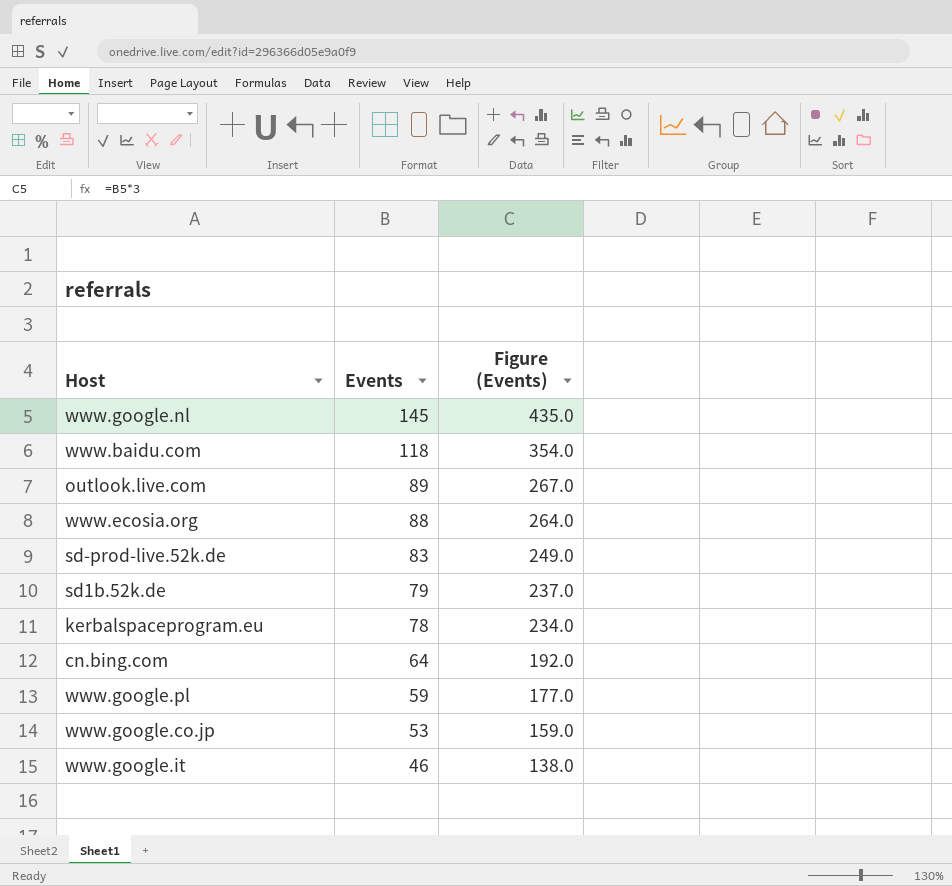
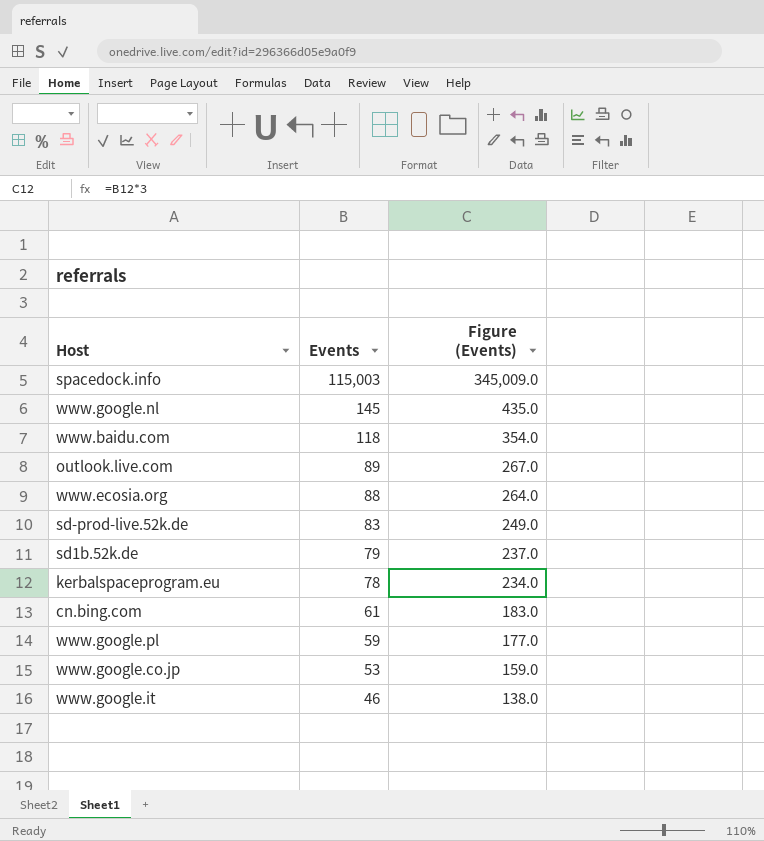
row spacedock.info: none -> 115,003 | 345,009.0
cn.bing.com | Events: 64 -> 61
cn.bing.com | Figure (Events): 192.0 -> 183.0

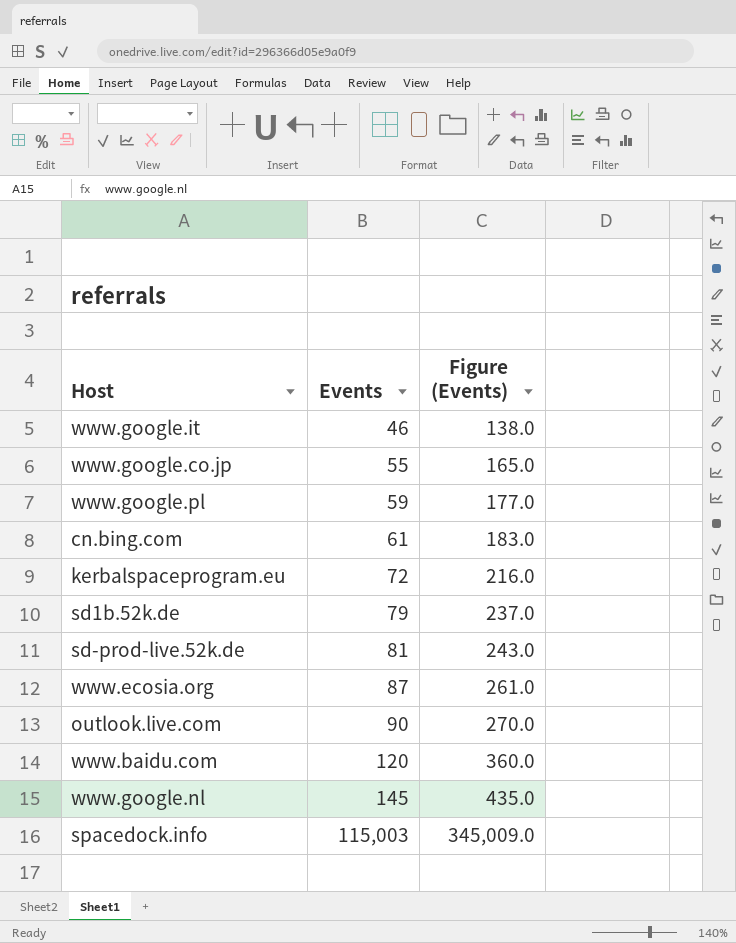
row order: Events descending -> Events ascending
www.google.co.jp | Events: 53 -> 55
www.google.co.jp | Figure (Events): 159.0 -> 165.0
kerbalspaceprogram.eu | Events: 78 -> 72
kerbalspaceprogram.eu | Figure (Events): 234.0 -> 216.0
sd-prod-live.52k.de | Events: 83 -> 81
sd-prod-live.52k.de | Figure (Events): 249.0 -> 243.0
www.ecosia.org | Events: 88 -> 87
www.ecosia.org | Figure (Events): 264.0 -> 261.0
outlook.live.com | Events: 89 -> 90
outlook.live.com | Figure (Events): 267.0 -> 270.0
www.baidu.com | Events: 118 -> 120
www.baidu.com | Figure (Events): 354.0 -> 360.0

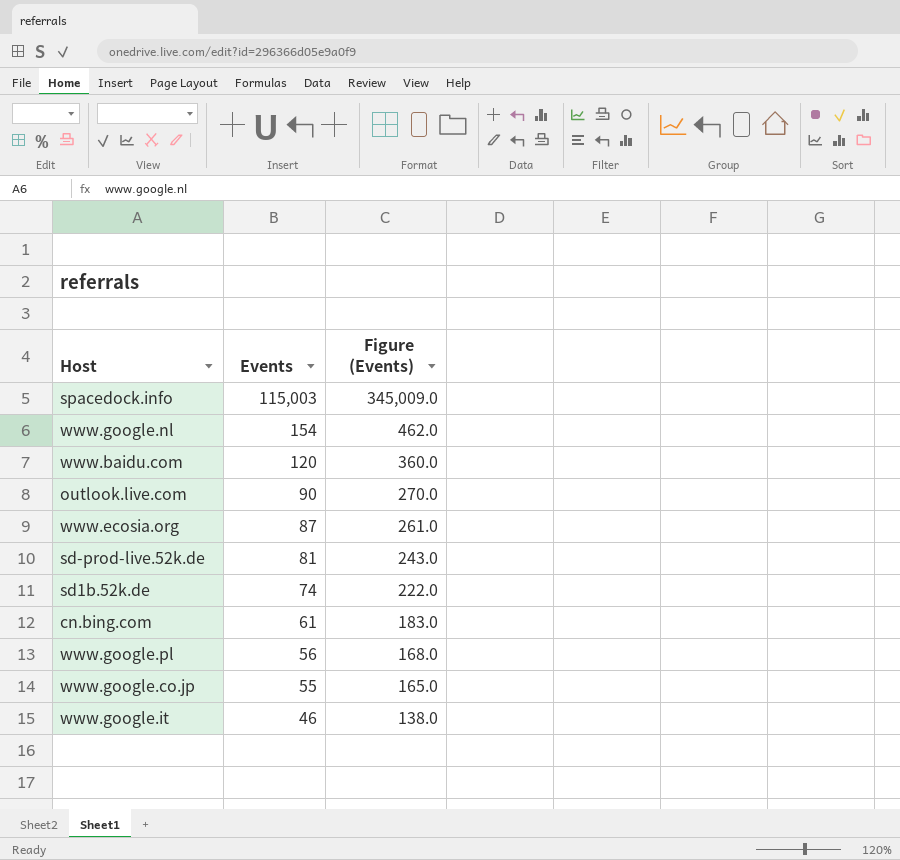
row order: Events ascending -> Events descending
row kerbalspaceprogram.eu: 72 | 216.0 -> none
www.google.nl | Events: 145 -> 154
www.google.nl | Figure (Events): 435.0 -> 462.0
sd1b.52k.de | Events: 79 -> 74
sd1b.52k.de | Figure (Events): 237.0 -> 222.0
www.google.pl | Events: 59 -> 56
www.google.pl | Figure (Events): 177.0 -> 168.0

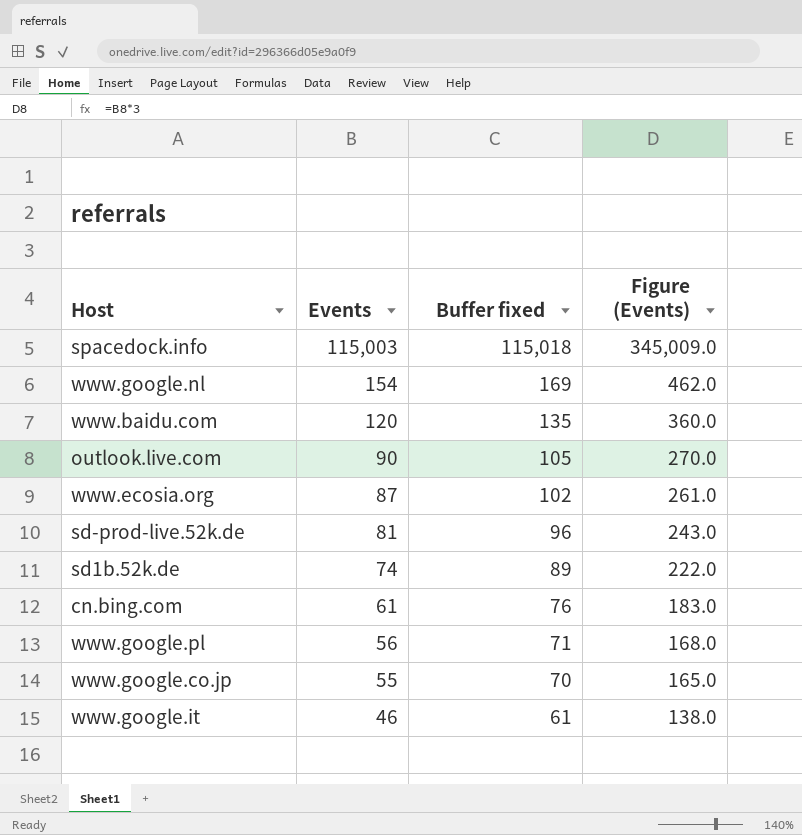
column Buffer fixed | formula: none -> [Events] + 15

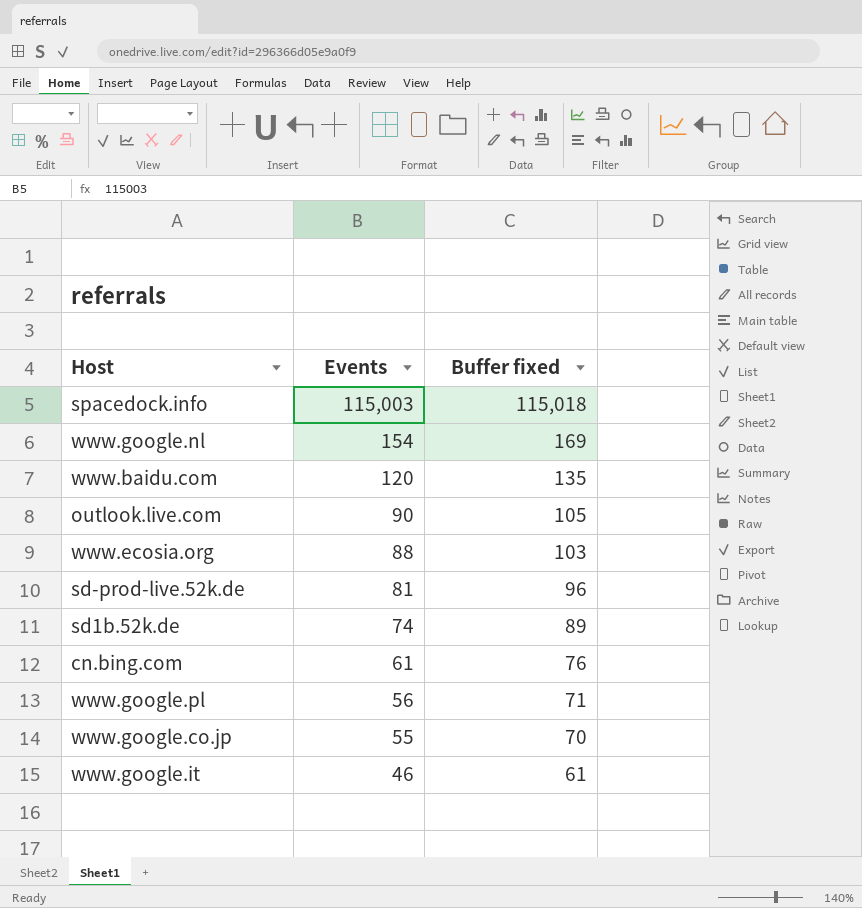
column Figure (Events) | formula: [Events] * 3 -> none
www.ecosia.org | Events: 87 -> 88
www.ecosia.org | Buffer fixed: 102 -> 103

